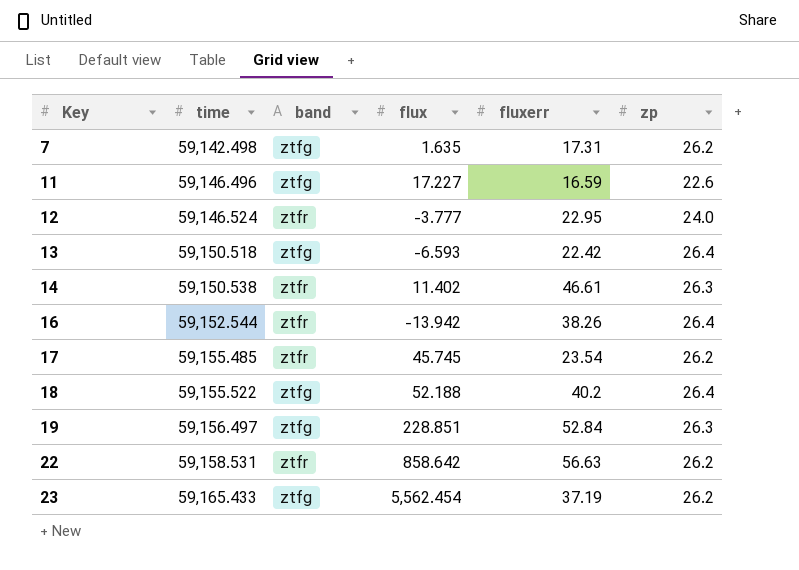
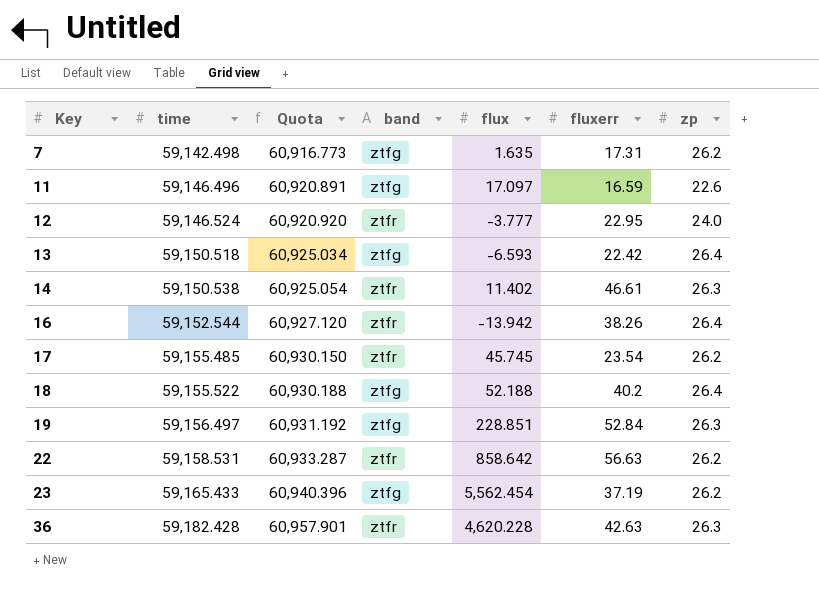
column Quota | formula: none -> [time] * 1.03
11 | flux: 17.227 -> 17.097
row 36: none -> 59,182.428 | 60,957.901 | ztfr | 4,620.228 | 42.63 | 26.3

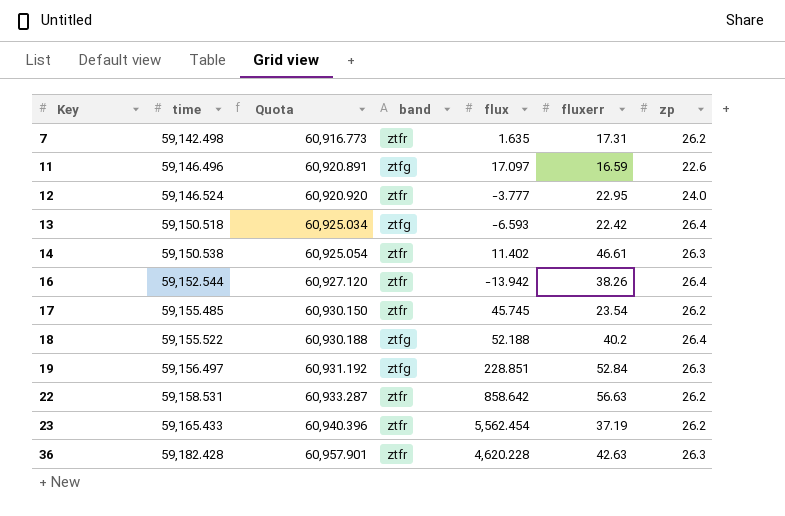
7 | band: ztfg -> ztfr
23 | band: ztfg -> ztfr

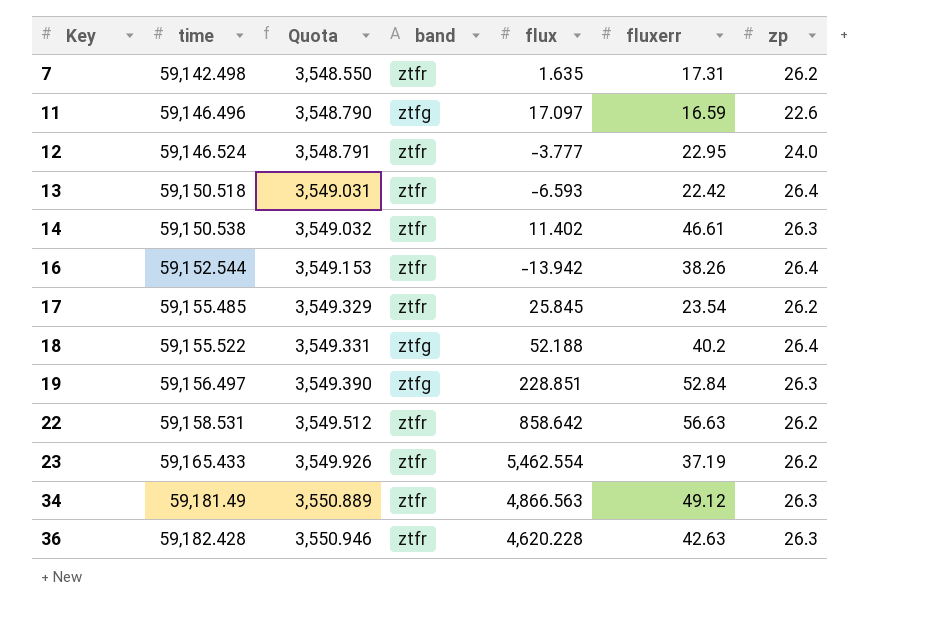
column Quota | formula: [time] * 1.03 -> [time] * 0.06
13 | band: ztfg -> ztfr
17 | flux: 45.745 -> 25.845
23 | flux: 5,562.454 -> 5,462.554
row 34: none -> 59,181.49 | 3,550.889 | ztfr | 4,866.563 | 49.12 | 26.3

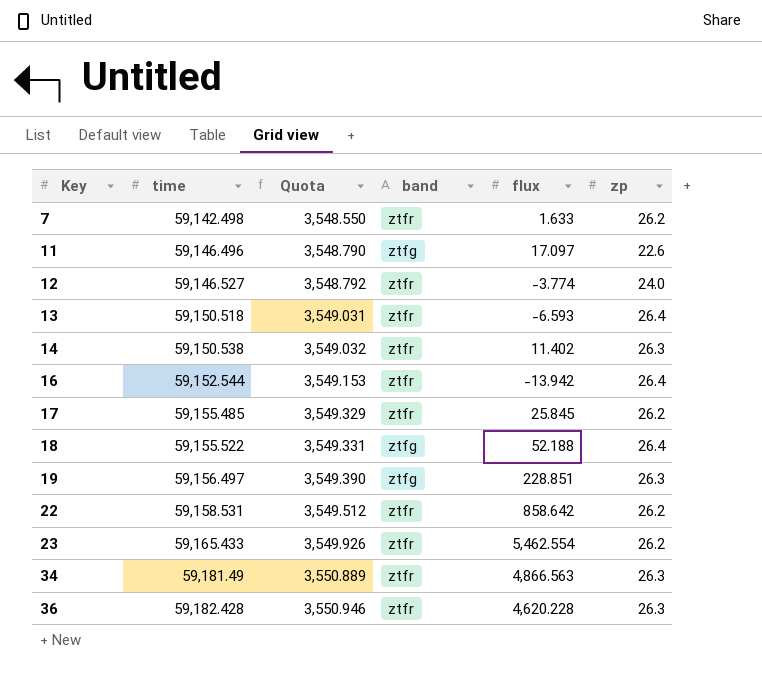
column fluxerr | position: 6 -> none
7 | flux: 1.635 -> 1.633
12 | time: 59,146.524 -> 59,146.527
12 | Quota: 3,548.791 -> 3,548.792
12 | flux: -3.777 -> -3.774

